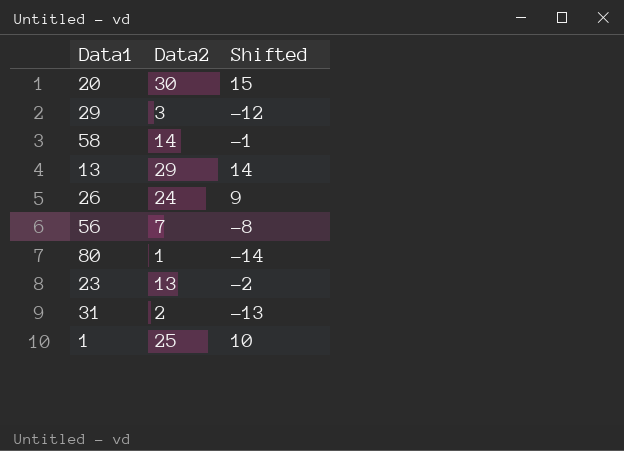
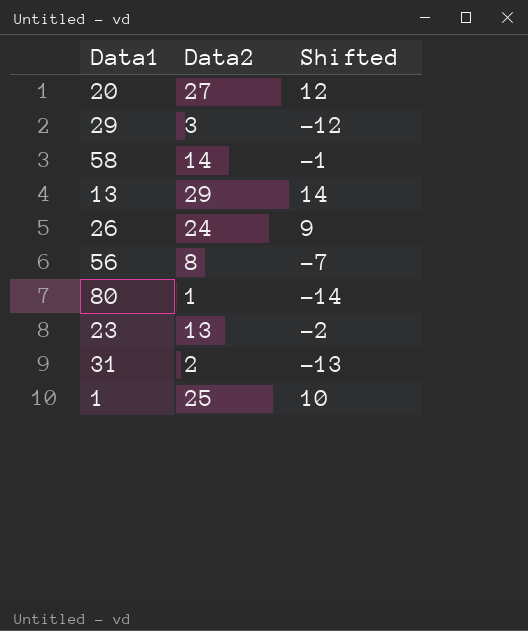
20 | Data2: 30 -> 27
20 | Shifted: 15 -> 12
56 | Data2: 7 -> 8
56 | Shifted: -8 -> -7

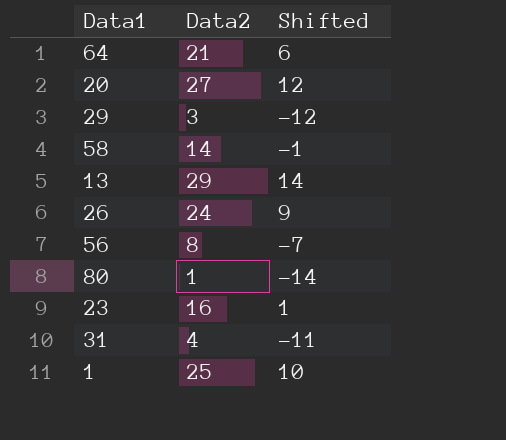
row 64: none -> 21 | 6
23 | Data2: 13 -> 16
23 | Shifted: -2 -> 1
31 | Data2: 2 -> 4
31 | Shifted: -13 -> -11

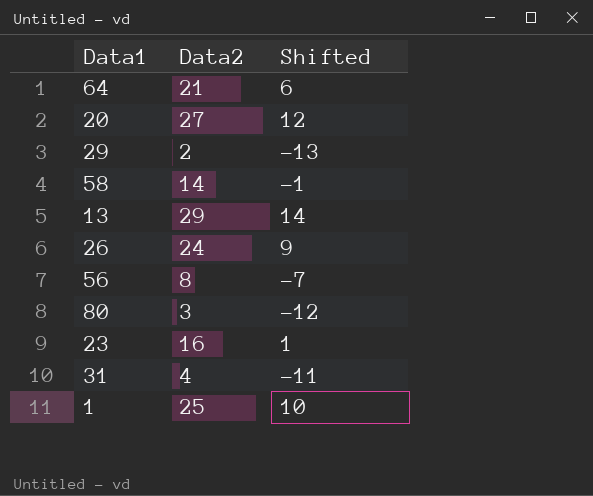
29 | Data2: 3 -> 2
29 | Shifted: -12 -> -13
80 | Data2: 1 -> 3
80 | Shifted: -14 -> -12

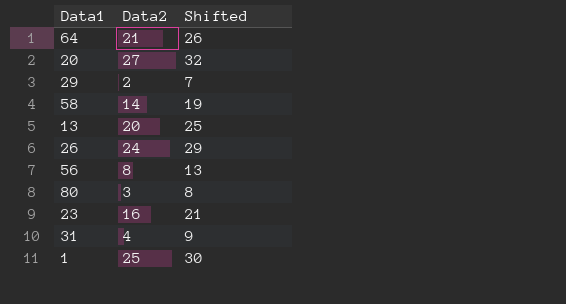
column Shifted | formula: [Data2] - 15 -> [Data2] + 5
13 | Data2: 29 -> 20

